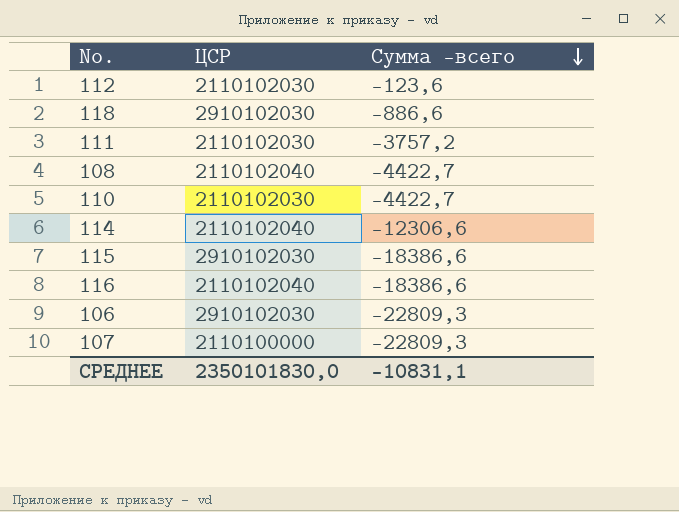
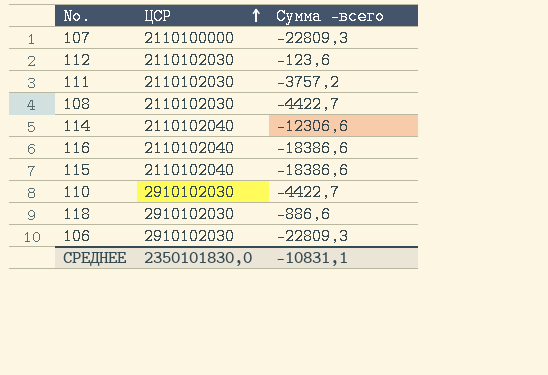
row order: Сумма -всего descending -> ЦСР ascending
108 | ЦСР: 2110102040 -> 2110102030
115 | ЦСР: 2910102030 -> 2110102040
110 | ЦСР: 2110102030 -> 2910102030

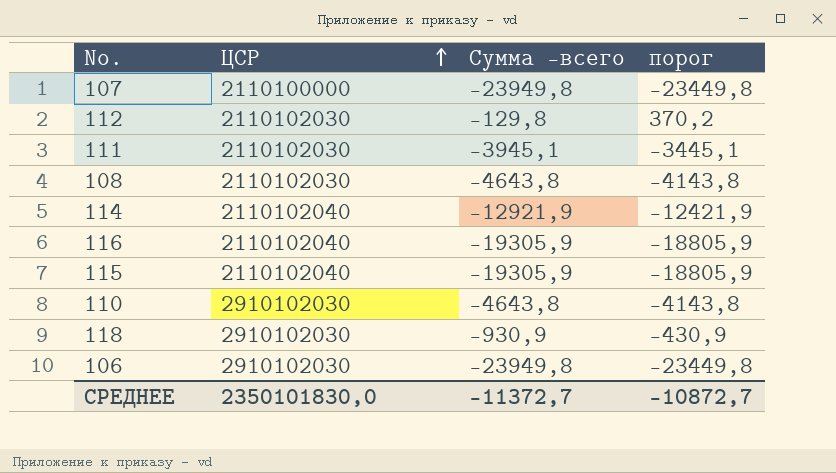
column порог | formula: none -> [Сумма -всего] + 500
107 | Сумма -всего: -22809,3 -> -23949,8
112 | Сумма -всего: -123,6 -> -129,8
111 | Сумма -всего: -3757,2 -> -3945,1
108 | Сумма -всего: -4422,7 -> -4643,8
114 | Сумма -всего: -12306,6 -> -12921,9
116 | Сумма -всего: -18386,6 -> -19305,9
115 | Сумма -всего: -18386,6 -> -19305,9
110 | Сумма -всего: -4422,7 -> -4643,8
118 | Сумма -всего: -886,6 -> -930,9
106 | Сумма -всего: -22809,3 -> -23949,8
СРЕДНЕЕ | Сумма -всего: -10831,1 -> -11372,7

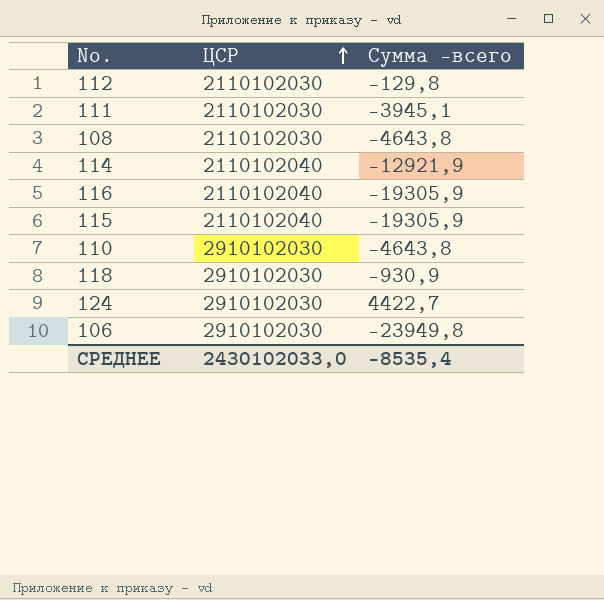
column порог | formula: [Сумма -всего] + 500 -> none
row 107: 2110100000 | -23949,8 | -23449,8 -> none
row 124: none -> 2910102030 | 4422,7
СРЕДНЕЕ | ЦСР: 2350101830,0 -> 2430102033,0
СРЕДНЕЕ | Сумма -всего: -11372,7 -> -8535,4

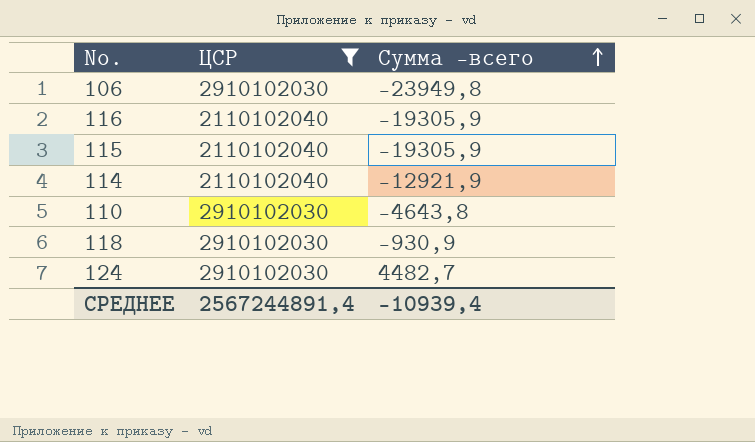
filter: none -> ЦСР != 2110102030
row order: ЦСР ascending -> Сумма -всего ascending
124 | Сумма -всего: 4422,7 -> 4482,7
СРЕДНЕЕ | ЦСР: 2430102033,0 -> 2567244891,4
СРЕДНЕЕ | Сумма -всего: -8535,4 -> -10939,4

